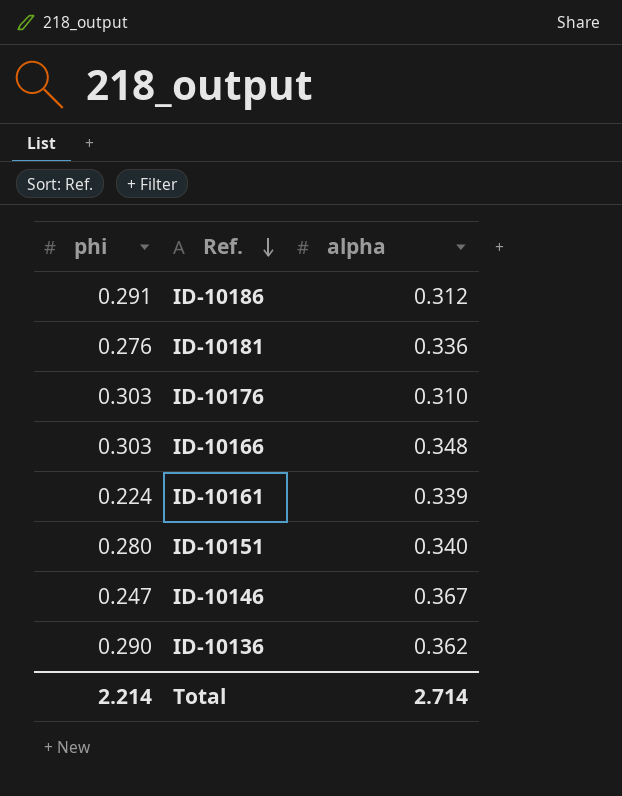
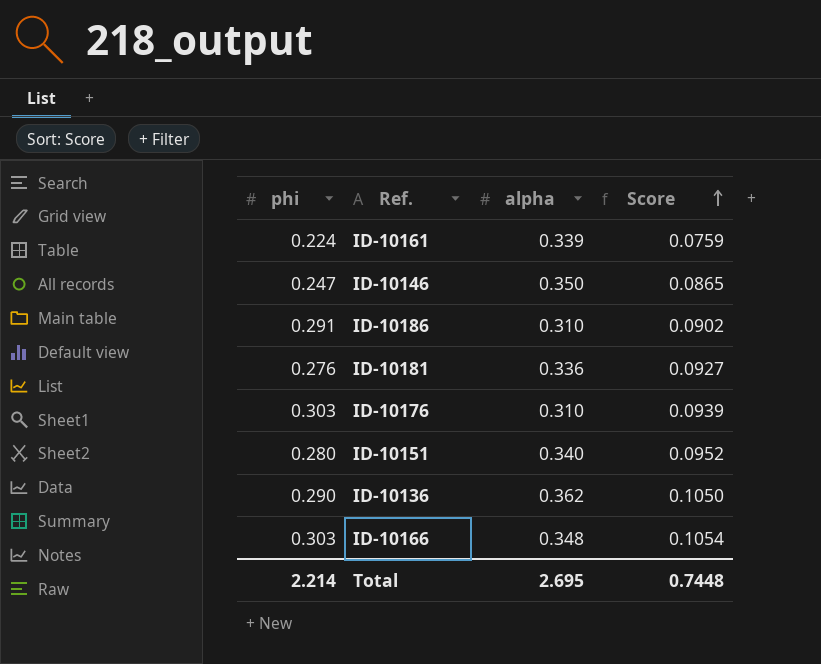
row order: Ref. descending -> Score ascending
column Score | formula: none -> [phi] * [alpha]
ID-10146 | alpha: 0.367 -> 0.350
ID-10186 | alpha: 0.312 -> 0.310
Total | alpha: 2.714 -> 2.695

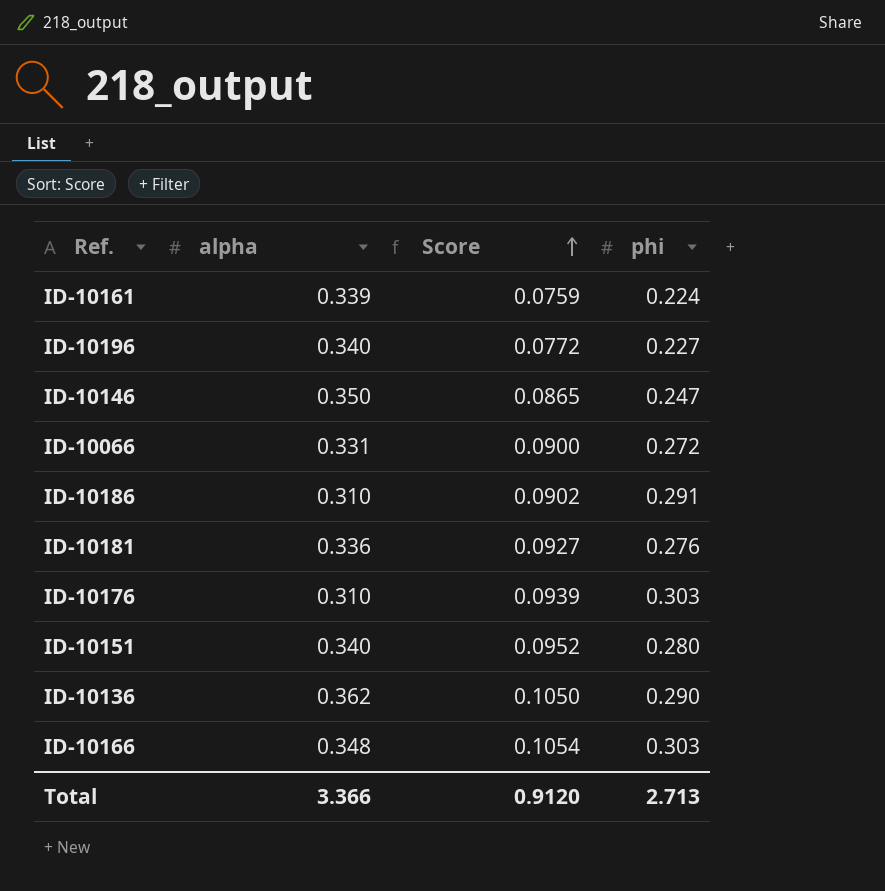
column phi | position: 1 -> 4
row ID-10196: none -> 0.340 | 0.0772 | 0.227
row ID-10066: none -> 0.331 | 0.0900 | 0.272
Total | alpha: 2.695 -> 3.366
Total | Score: 0.7448 -> 0.9120
Total | phi: 2.214 -> 2.713

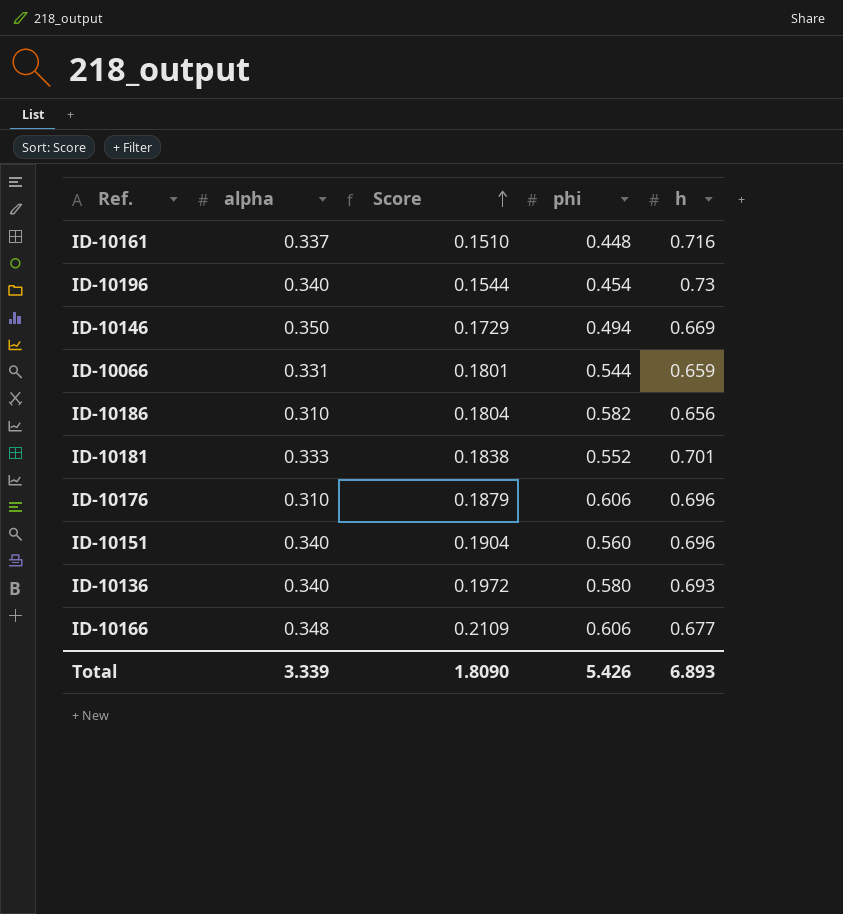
column h | position: none -> 5
ID-10161 | alpha: 0.339 -> 0.337
ID-10161 | Score: 0.0759 -> 0.1510
ID-10161 | phi: 0.224 -> 0.448
ID-10196 | Score: 0.0772 -> 0.1544
ID-10196 | phi: 0.227 -> 0.454
ID-10146 | Score: 0.0865 -> 0.1729
ID-10146 | phi: 0.247 -> 0.494
ID-10066 | Score: 0.0900 -> 0.1801
ID-10066 | phi: 0.272 -> 0.544
ID-10186 | Score: 0.0902 -> 0.1804
ID-10186 | phi: 0.291 -> 0.582
ID-10181 | alpha: 0.336 -> 0.333
ID-10181 | Score: 0.0927 -> 0.1838
ID-10181 | phi: 0.276 -> 0.552
ID-10176 | Score: 0.0939 -> 0.1879
ID-10176 | phi: 0.303 -> 0.606
ID-10151 | Score: 0.0952 -> 0.1904
ID-10151 | phi: 0.280 -> 0.560
ID-10136 | alpha: 0.362 -> 0.340
ID-10136 | Score: 0.1050 -> 0.1972
ID-10136 | phi: 0.290 -> 0.580
ID-10166 | Score: 0.1054 -> 0.2109
ID-10166 | phi: 0.303 -> 0.606
Total | alpha: 3.366 -> 3.339
Total | Score: 0.9120 -> 1.8090
Total | phi: 2.713 -> 5.426

